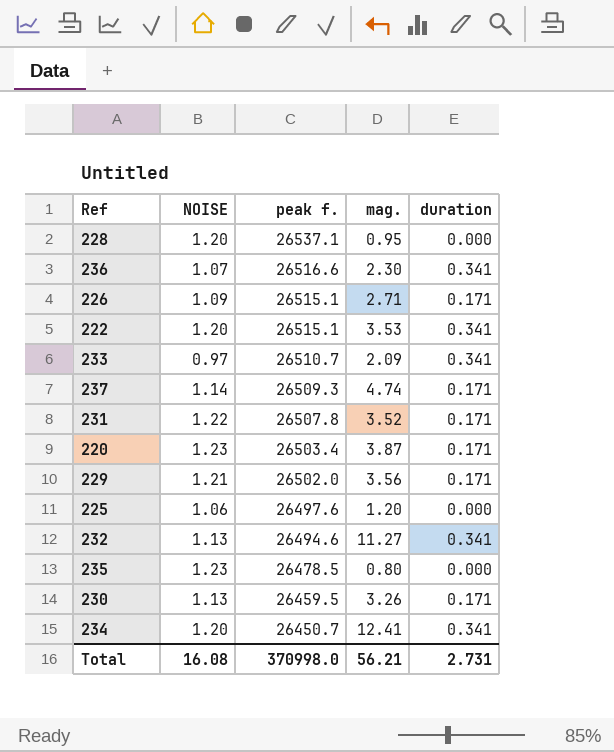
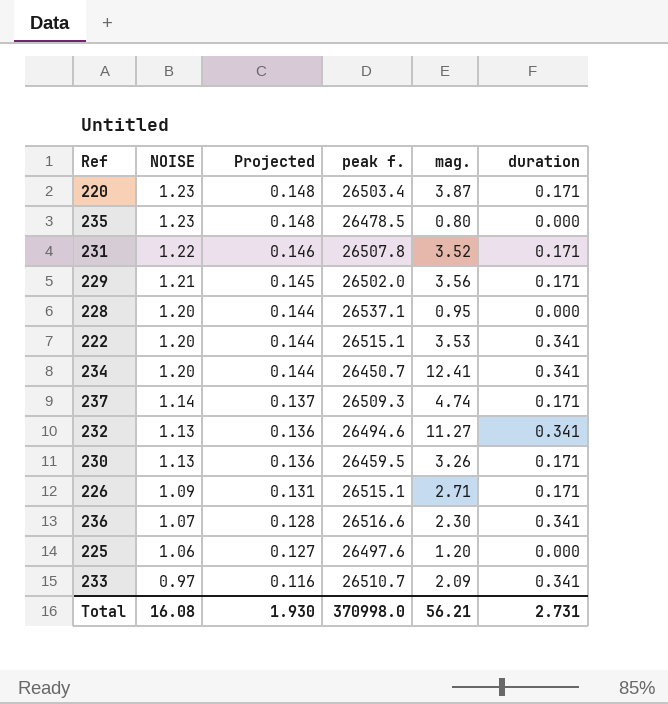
row order: peak f. descending -> NOISE descending
column Projected | formula: none -> [NOISE] * 0.12

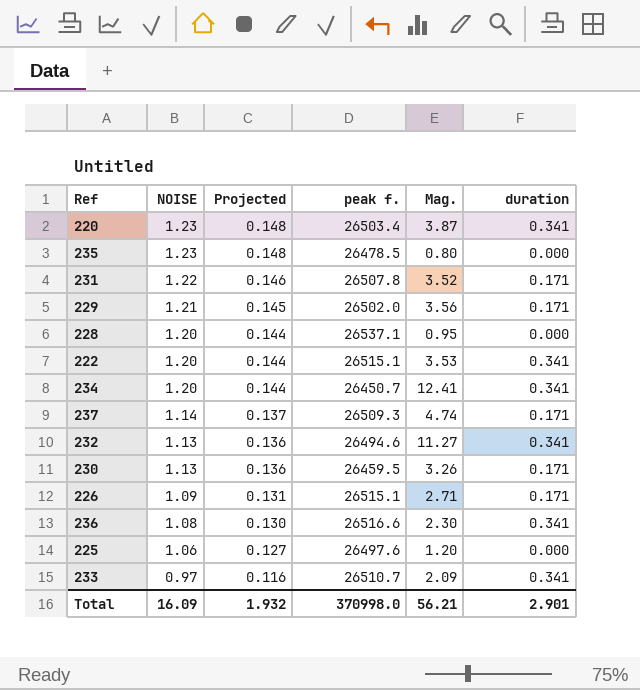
column name: mag. -> Mag.
220 | duration: 0.171 -> 0.341
236 | NOISE: 1.07 -> 1.08
236 | Projected: 0.128 -> 0.130
Total | NOISE: 16.08 -> 16.09
Total | Projected: 1.930 -> 1.932
Total | duration: 2.731 -> 2.901

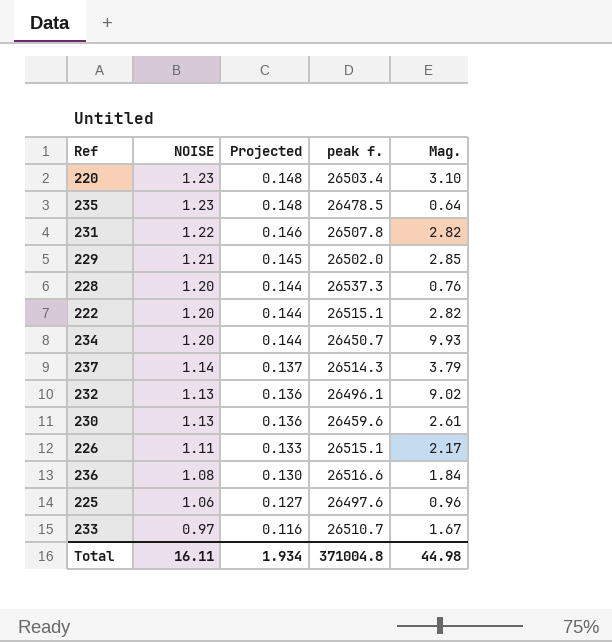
column duration | position: 6 -> none
220 | Mag.: 3.87 -> 3.10
235 | Mag.: 0.80 -> 0.64
231 | Mag.: 3.52 -> 2.82
229 | Mag.: 3.56 -> 2.85
228 | peak f.: 26537.1 -> 26537.3
228 | Mag.: 0.95 -> 0.76
222 | Mag.: 3.53 -> 2.82
234 | Mag.: 12.41 -> 9.93
237 | peak f.: 26509.3 -> 26514.3
237 | Mag.: 4.74 -> 3.79
232 | peak f.: 26494.6 -> 26496.1
232 | Mag.: 11.27 -> 9.02
230 | peak f.: 26459.5 -> 26459.6
230 | Mag.: 3.26 -> 2.61
226 | NOISE: 1.09 -> 1.11
226 | Projected: 0.131 -> 0.133
226 | Mag.: 2.71 -> 2.17
236 | Mag.: 2.30 -> 1.84
225 | Mag.: 1.20 -> 0.96
233 | Mag.: 2.09 -> 1.67
Total | NOISE: 16.09 -> 16.11
Total | Projected: 1.932 -> 1.934
Total | peak f.: 370998.0 -> 371004.8
Total | Mag.: 56.21 -> 44.98

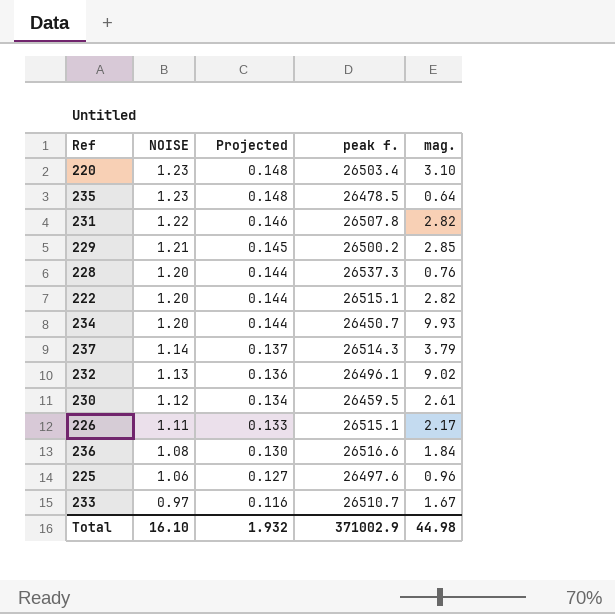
column name: Mag. -> mag.
229 | peak f.: 26502.0 -> 26500.2
230 | NOISE: 1.13 -> 1.12
230 | Projected: 0.136 -> 0.134
230 | peak f.: 26459.6 -> 26459.5
Total | NOISE: 16.11 -> 16.10
Total | Projected: 1.934 -> 1.932
Total | peak f.: 371004.8 -> 371002.9

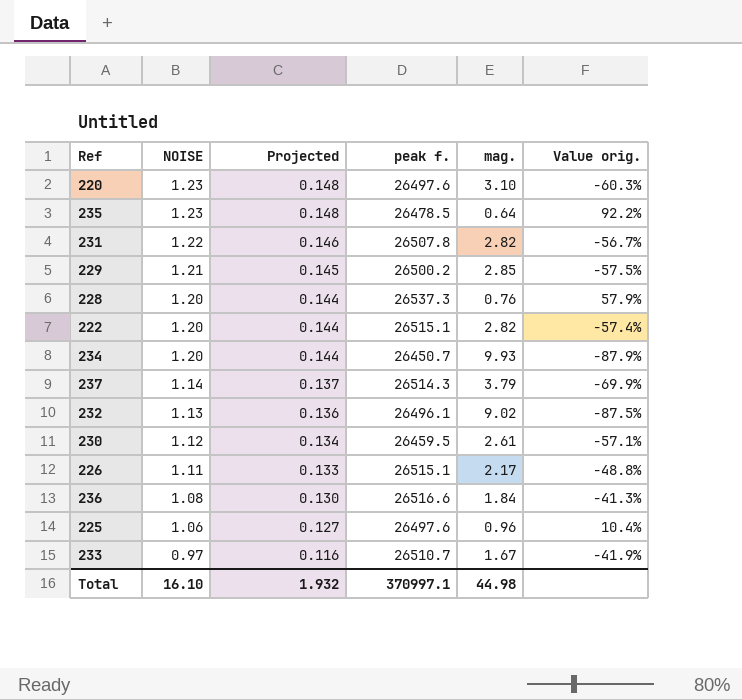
column Value orig. | formula: none -> ([NOISE] - [mag.]) / [mag.]
220 | peak f.: 26503.4 -> 26497.6
Total | peak f.: 371002.9 -> 370997.1

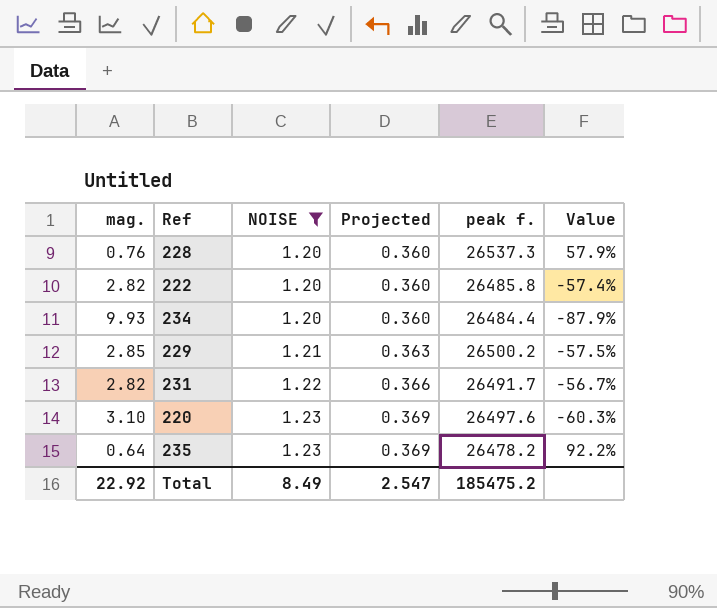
filter: none -> NOISE >= 1.20
row order: NOISE descending -> NOISE ascending
column mag. | position: 5 -> 1
column Projected | formula: [NOISE] * 0.12 -> [NOISE] * 0.3
column name: Value orig. -> Value
222 | peak f.: 26515.1 -> 26485.8
234 | peak f.: 26450.7 -> 26484.4
231 | peak f.: 26507.8 -> 26491.7
235 | peak f.: 26478.5 -> 26478.2
Total | mag.: 44.98 -> 22.92
Total | NOISE: 16.10 -> 8.49
Total | Projected: 1.932 -> 2.547
Total | peak f.: 370997.1 -> 185475.2

